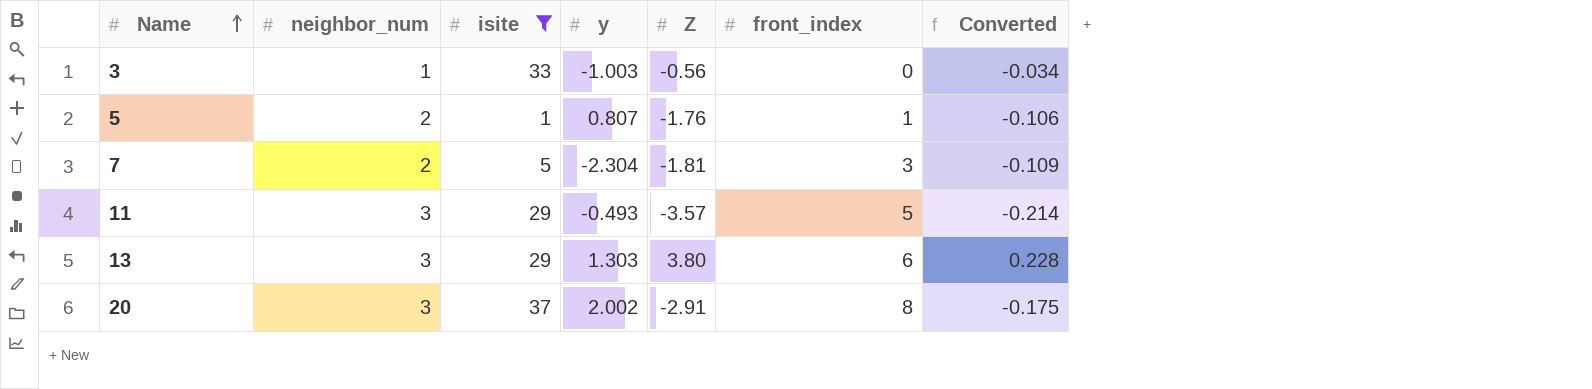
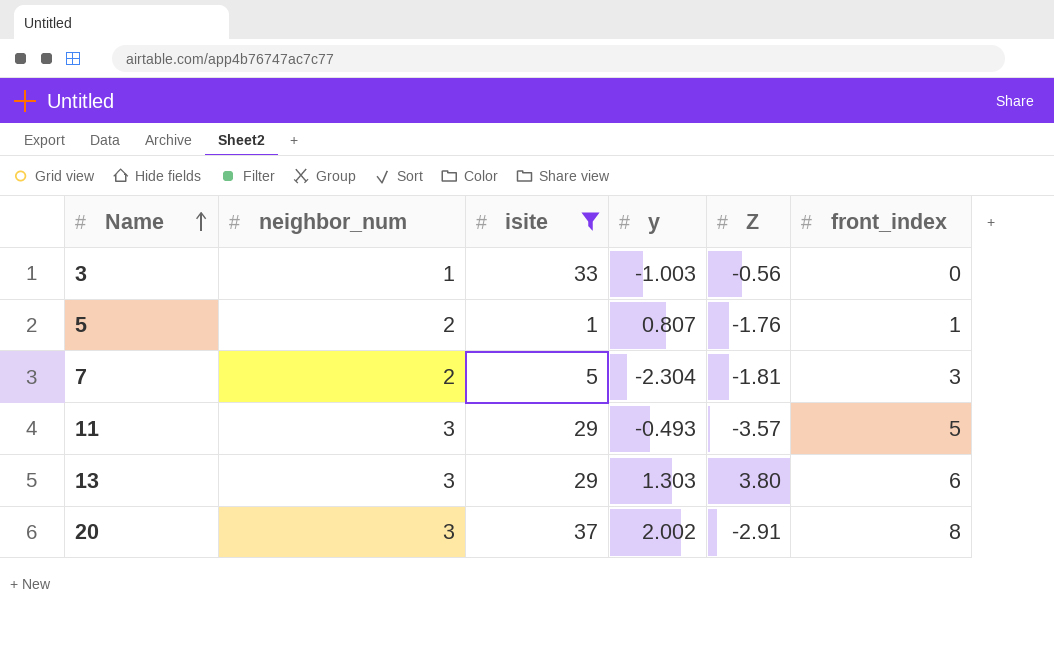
column Converted | formula: [Z] * 0.06 -> none

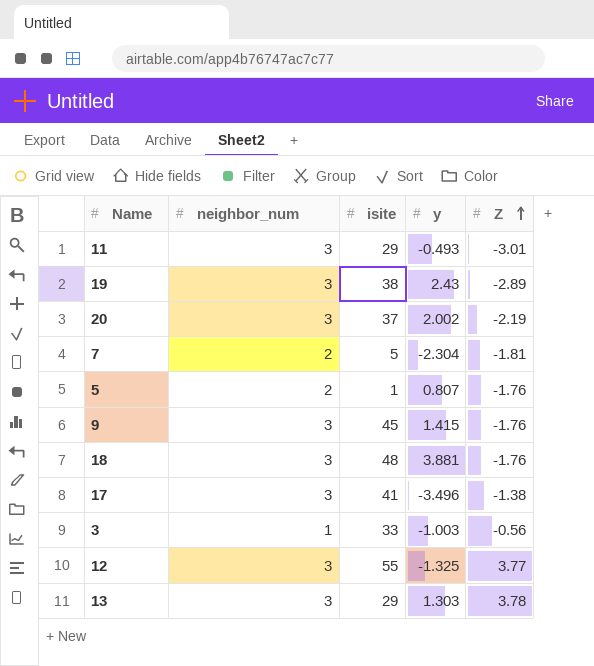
filter: isite <= 37 -> none
row order: Name ascending -> Z ascending
column front_index | position: 6 -> none
11 | Z: -3.57 -> -3.01
20 | Z: -2.91 -> -2.19
13 | Z: 3.80 -> 3.78

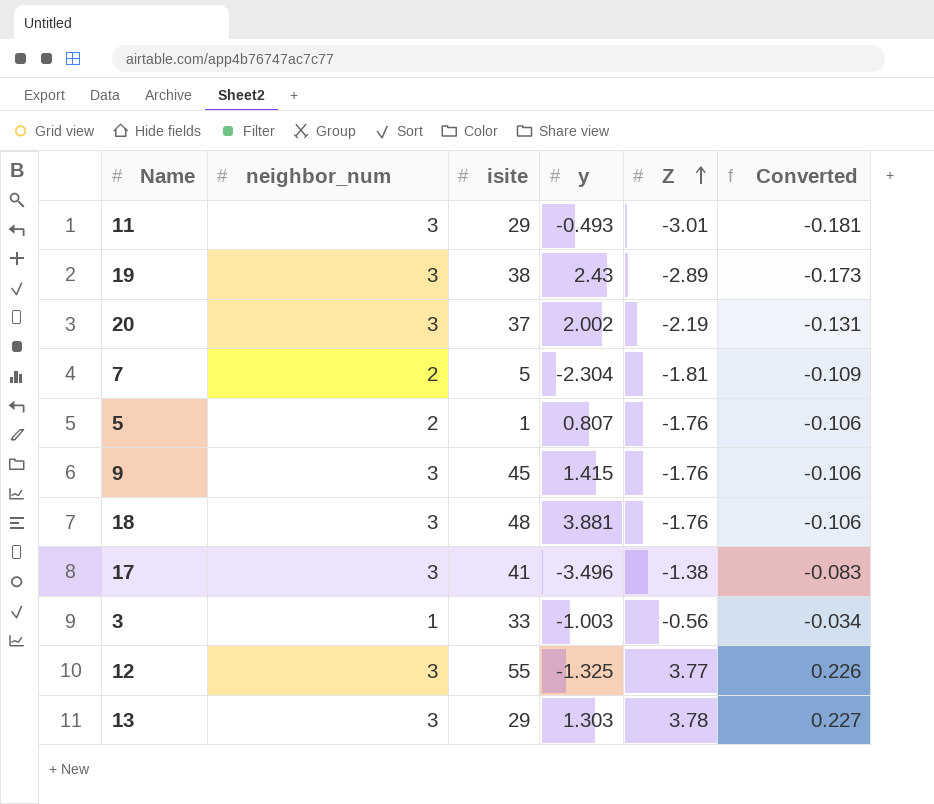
column Converted | formula: none -> [Z] * 0.06

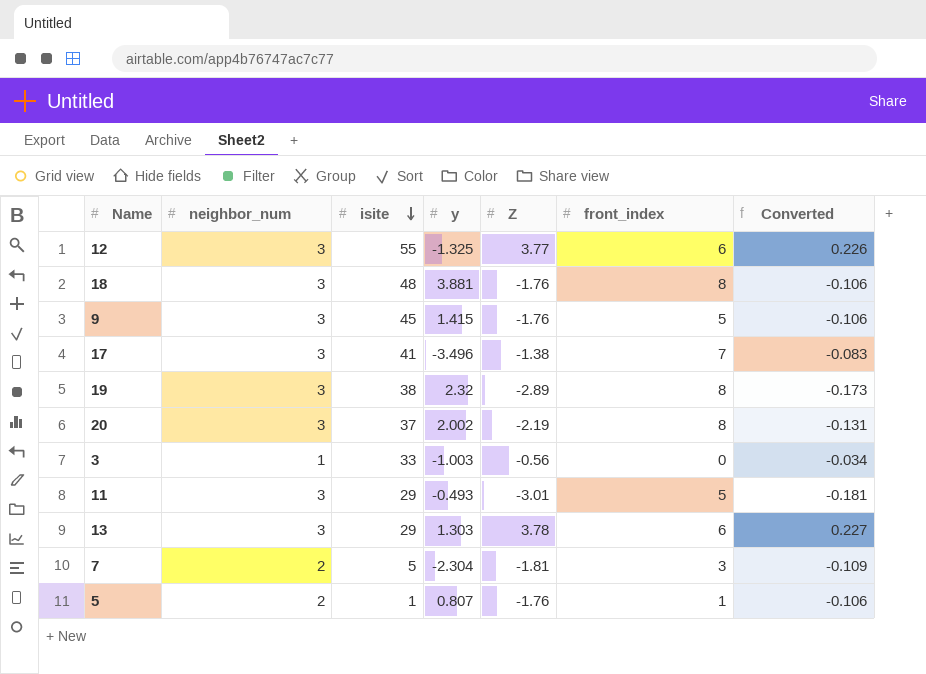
row order: Z ascending -> isite descending
column front_index | position: none -> 6
19 | y: 2.43 -> 2.32

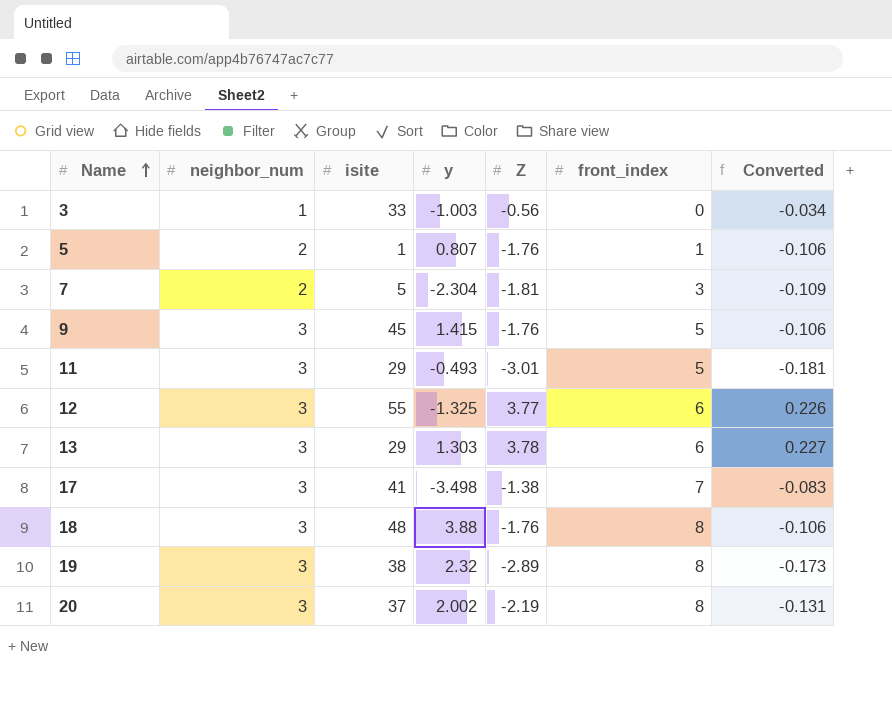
row order: isite descending -> Name ascending
17 | y: -3.496 -> -3.498
18 | y: 3.881 -> 3.88

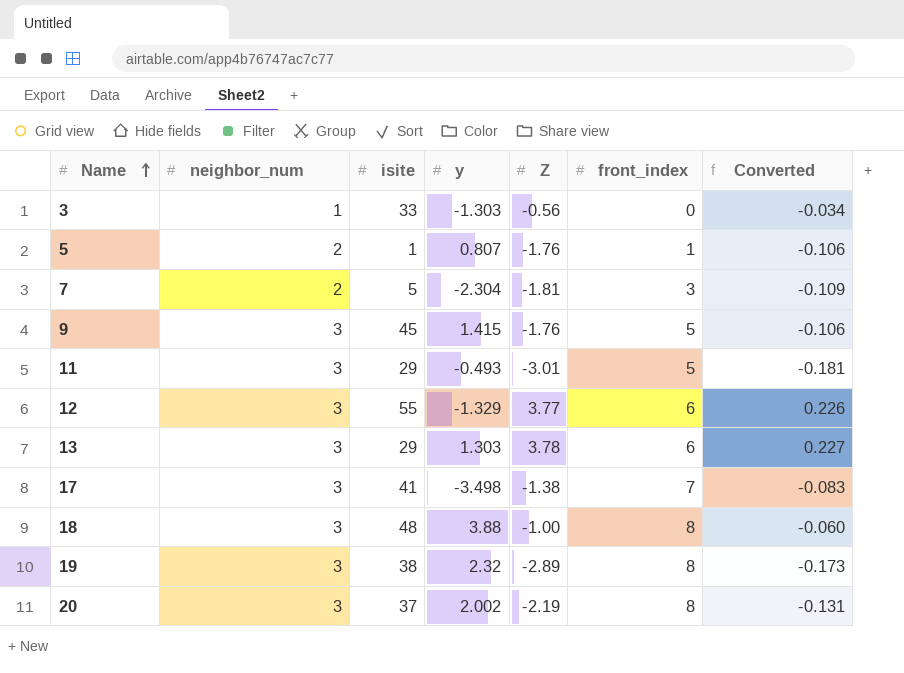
3 | y: -1.003 -> -1.303
12 | y: -1.325 -> -1.329
18 | Z: -1.76 -> -1.00
18 | Converted: -0.106 -> -0.060

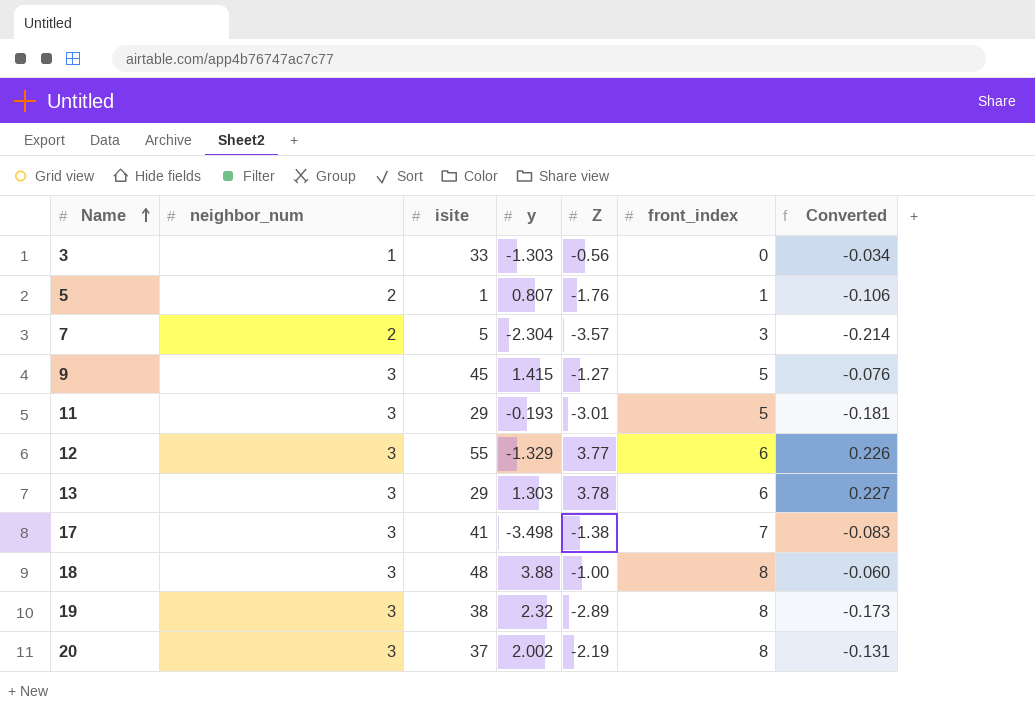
7 | Z: -1.81 -> -3.57
7 | Converted: -0.109 -> -0.214
9 | Z: -1.76 -> -1.27
9 | Converted: -0.106 -> -0.076
11 | y: -0.493 -> -0.193

